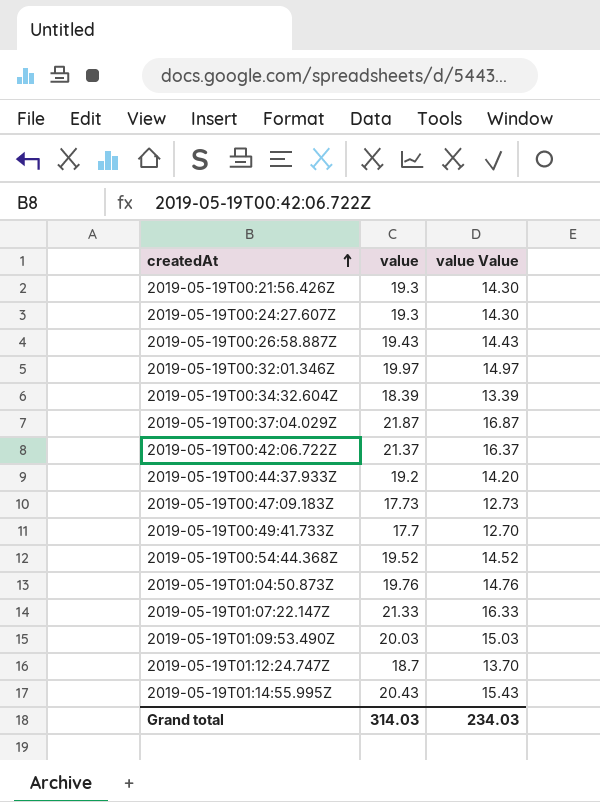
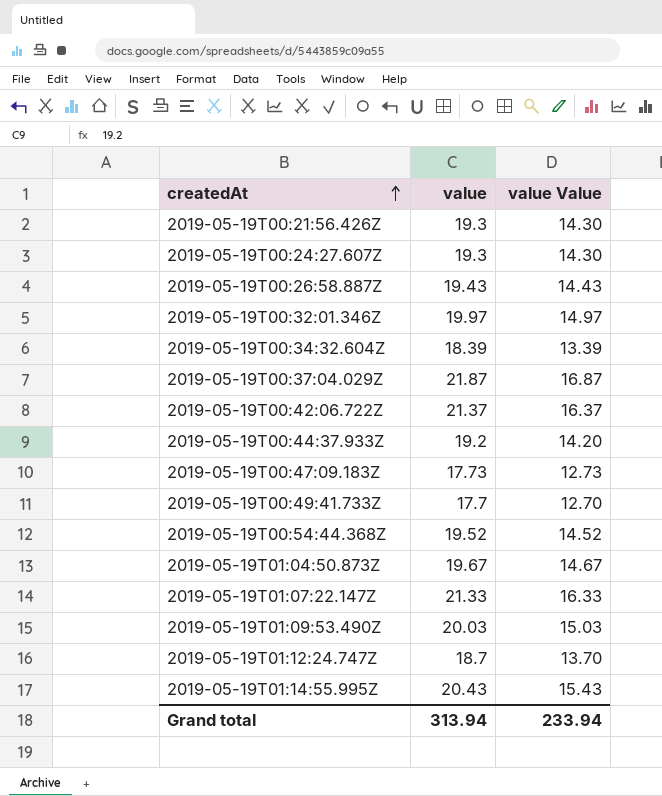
2019-05-19T01:04:50.873Z | value: 19.76 -> 19.67
2019-05-19T01:04:50.873Z | value Value: 14.76 -> 14.67
Grand total | value: 314.03 -> 313.94
Grand total | value Value: 234.03 -> 233.94

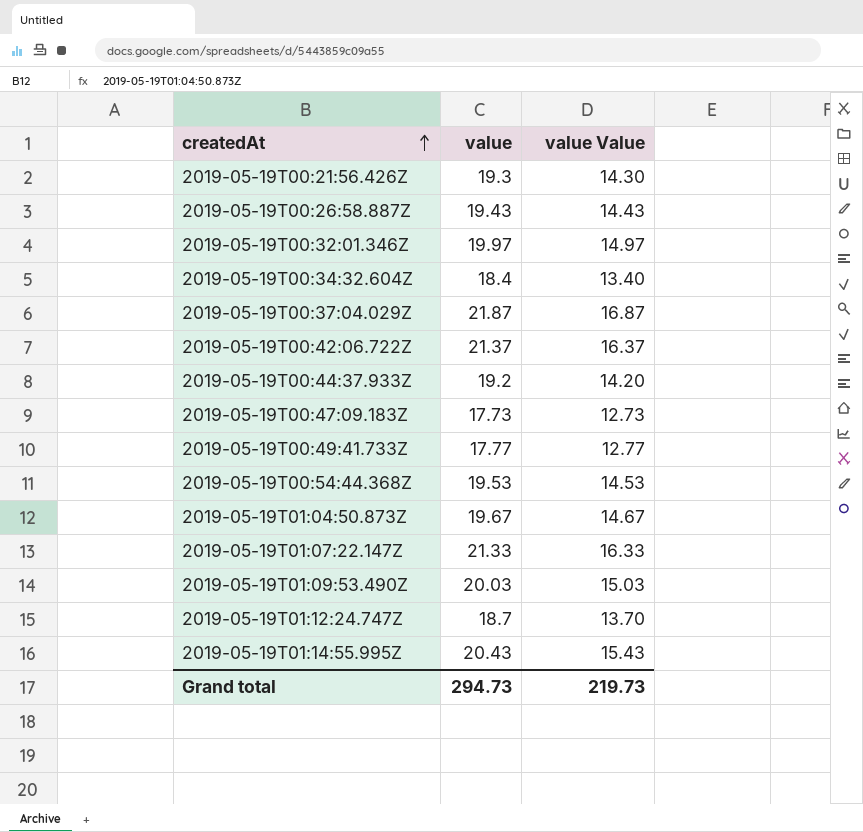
row 2019-05-19T00:24:27.607Z: 19.3 | 14.30 -> none
2019-05-19T00:34:32.604Z | value: 18.39 -> 18.4
2019-05-19T00:34:32.604Z | value Value: 13.39 -> 13.40
2019-05-19T00:49:41.733Z | value: 17.7 -> 17.77
2019-05-19T00:49:41.733Z | value Value: 12.70 -> 12.77
2019-05-19T00:54:44.368Z | value: 19.52 -> 19.53
2019-05-19T00:54:44.368Z | value Value: 14.52 -> 14.53
Grand total | value: 313.94 -> 294.73
Grand total | value Value: 233.94 -> 219.73

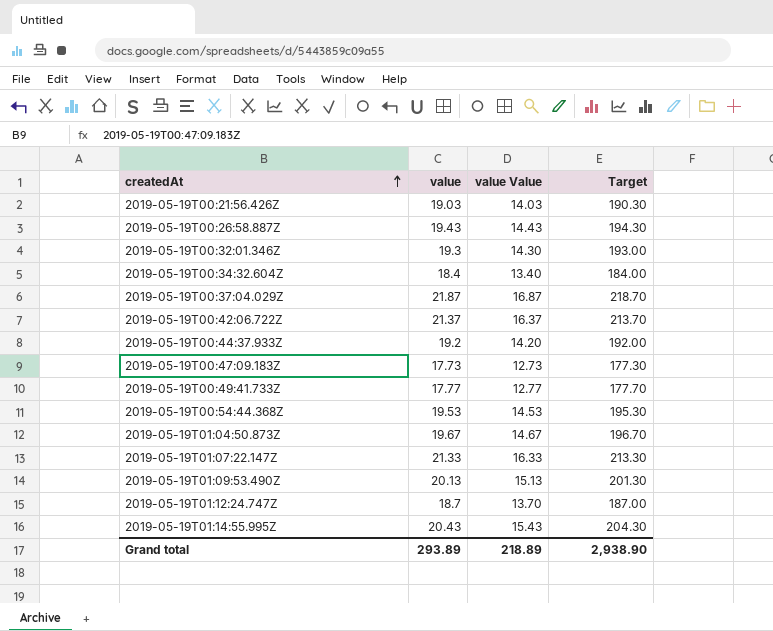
column Target | formula: none -> [value] * 10
2019-05-19T00:21:56.426Z | value: 19.3 -> 19.03
2019-05-19T00:21:56.426Z | value Value: 14.30 -> 14.03
2019-05-19T00:32:01.346Z | value: 19.97 -> 19.3
2019-05-19T00:32:01.346Z | value Value: 14.97 -> 14.30
2019-05-19T01:09:53.490Z | value: 20.03 -> 20.13
2019-05-19T01:09:53.490Z | value Value: 15.03 -> 15.13
Grand total | value: 294.73 -> 293.89
Grand total | value Value: 219.73 -> 218.89

